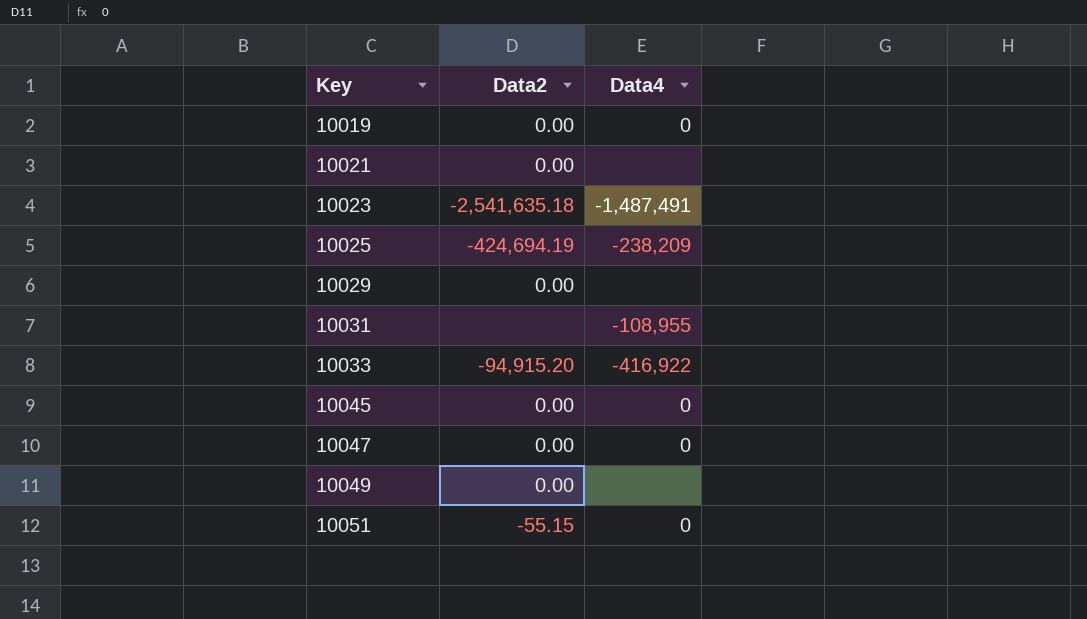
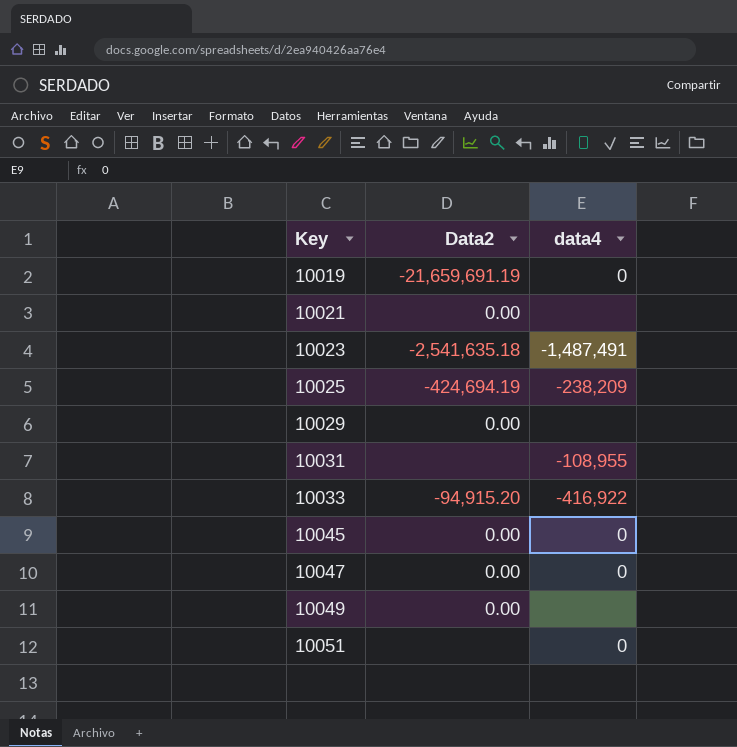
column name: Data4 -> data4
10019 | Data2: 0.00 -> -21,659,691.19
10051 | Data2: -55.15 -> none

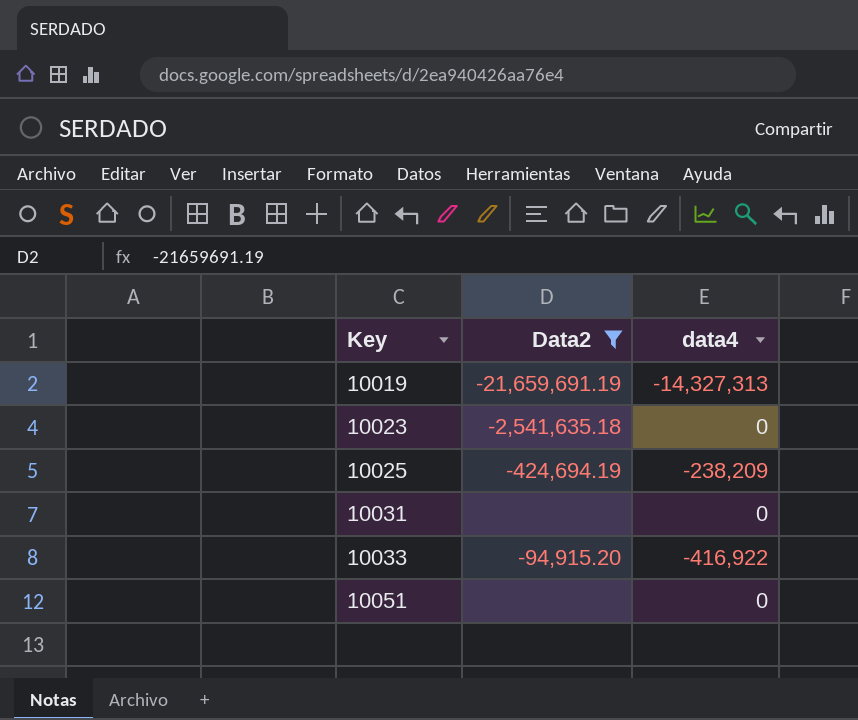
filter: none -> Data2 != 0.00
10019 | data4: 0 -> -14,327,313
10023 | data4: -1,487,491 -> 0
10031 | data4: -108,955 -> 0

